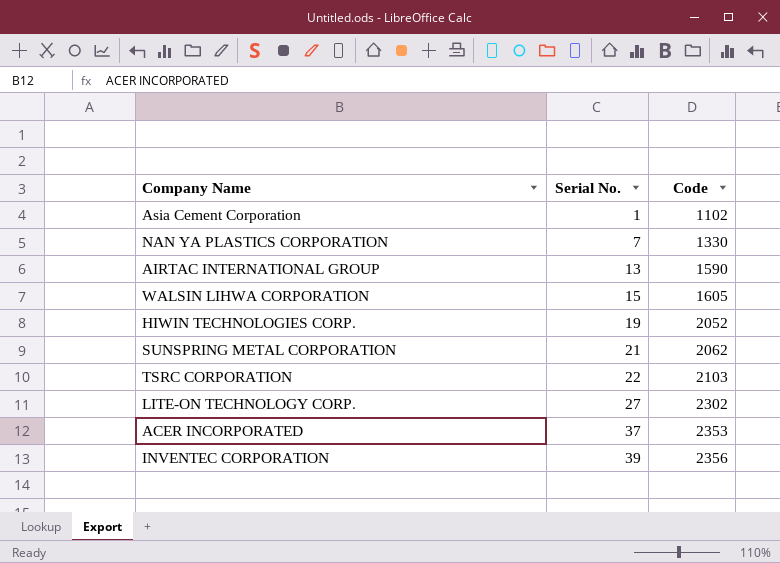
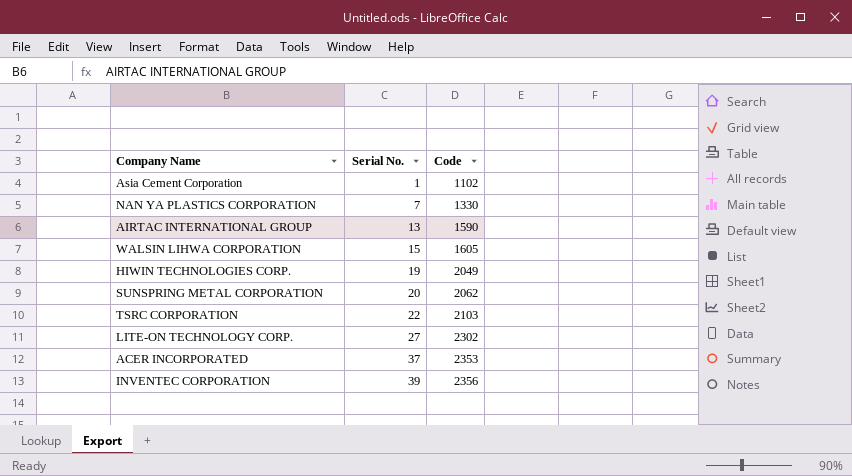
HIWIN TECHNOLOGIES CORP. | Code: 2052 -> 2049
SUNSPRING METAL CORPORATION | Serial No.: 21 -> 20

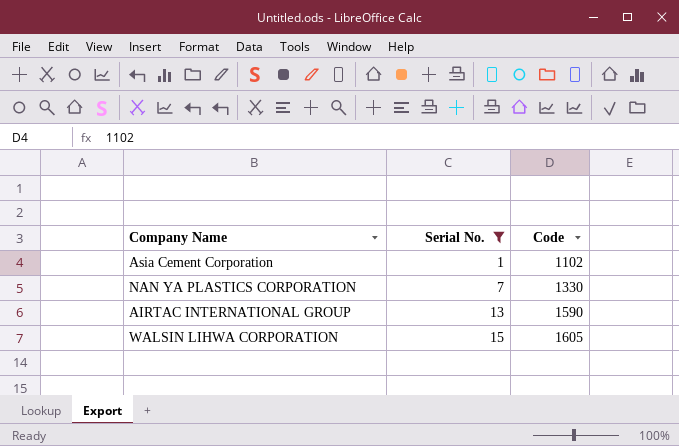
filter: none -> Serial No. <= 15

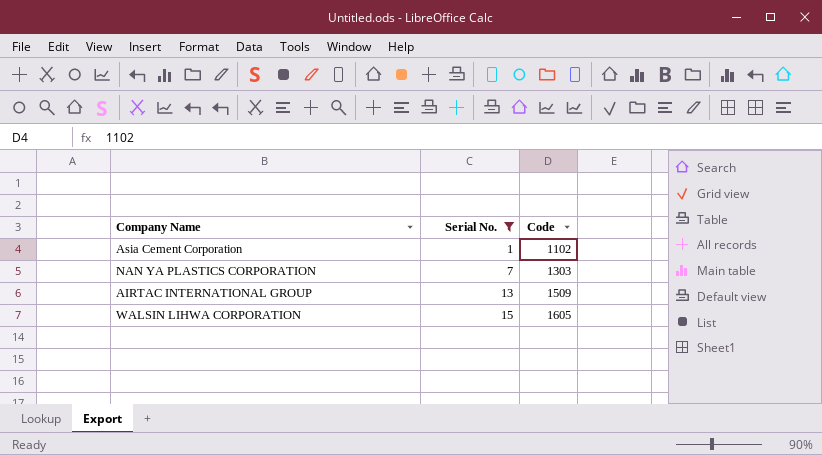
NAN YA PLASTICS CORPORATION | Code: 1330 -> 1303
AIRTAC INTERNATIONAL GROUP | Code: 1590 -> 1509

